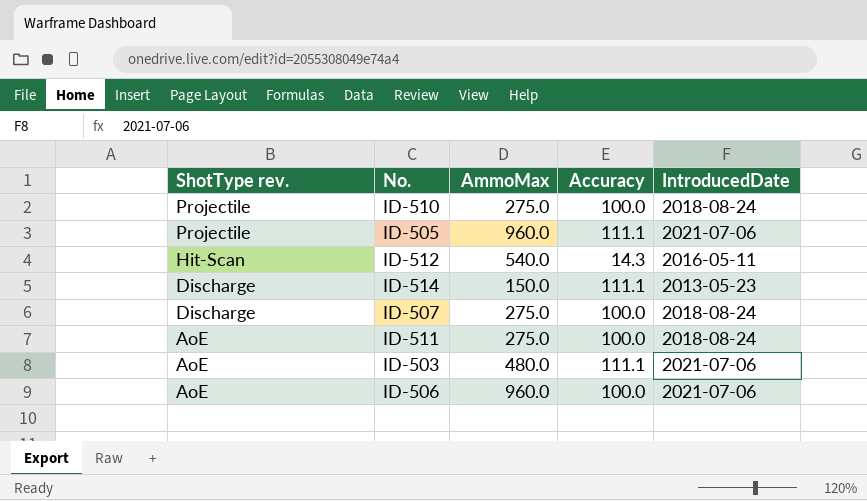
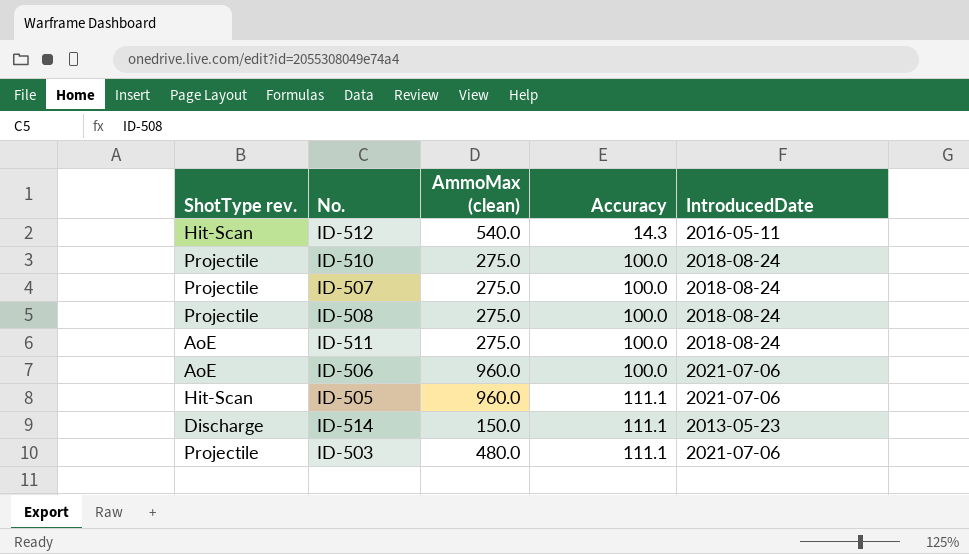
row order: ShotType rev. descending -> Accuracy ascending
column name: AmmoMax -> AmmoMax (clean)
ID-507 | ShotType rev.: Discharge -> Projectile
row ID-508: none -> Projectile | 275.0 | 100.0 | 2018-08-24
ID-505 | ShotType rev.: Projectile -> Hit-Scan
ID-503 | ShotType rev.: AoE -> Projectile

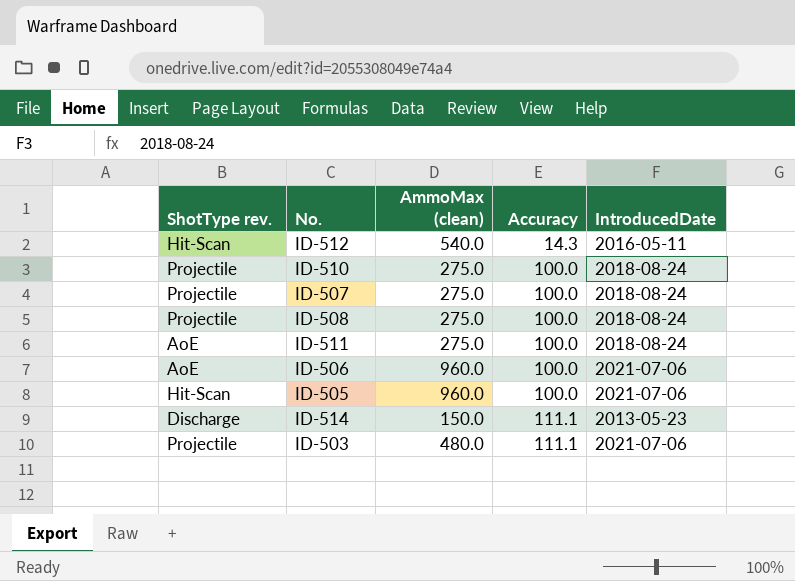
ID-505 | Accuracy: 111.1 -> 100.0

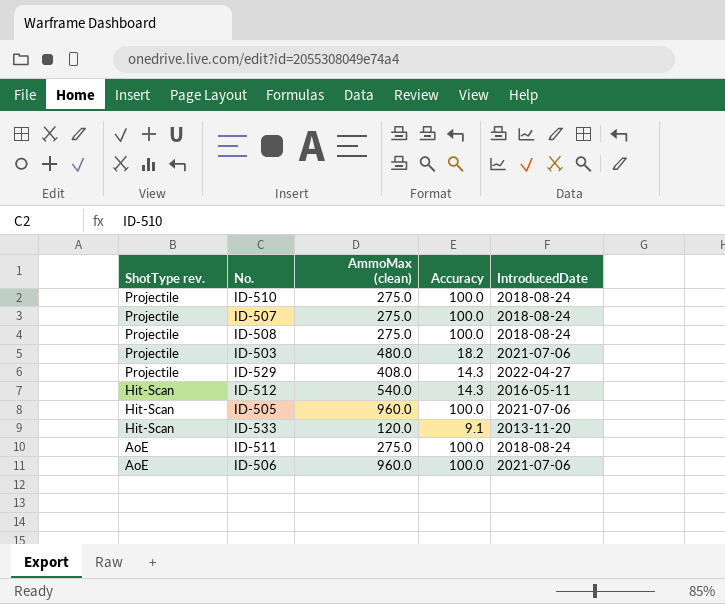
row order: Accuracy ascending -> ShotType rev. descending
row ID-514: Discharge | 150.0 | 111.1 | 2013-05-23 -> none
ID-503 | Accuracy: 111.1 -> 18.2
row ID-529: none -> Projectile | 408.0 | 14.3 | 2022-04-27
row ID-533: none -> Hit-Scan | 120.0 | 9.1 | 2013-11-20

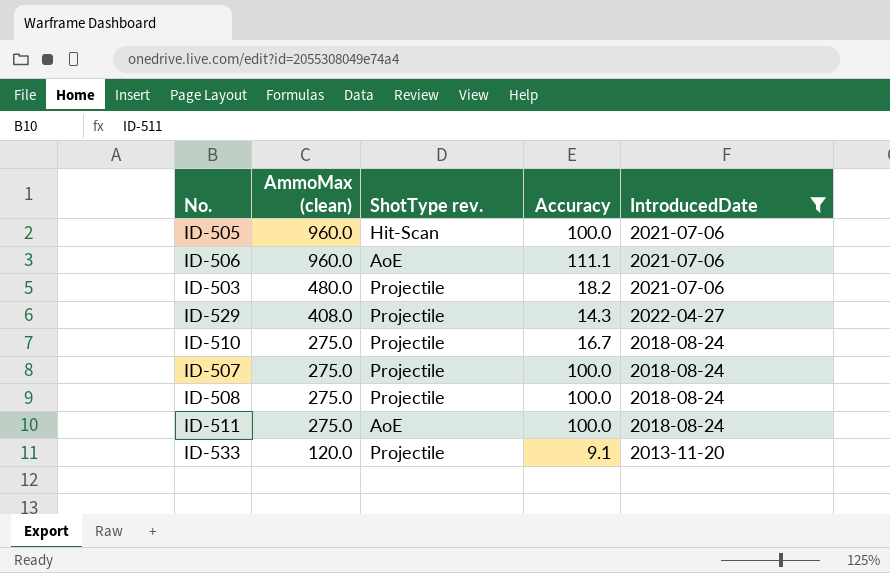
filter: none -> IntroducedDate != 2016-05-11
row order: ShotType rev. descending -> AmmoMax (clean) descending
column ShotType rev. | position: 1 -> 3
ID-506 | Accuracy: 100.0 -> 111.1
ID-510 | Accuracy: 100.0 -> 16.7
ID-533 | ShotType rev.: Hit-Scan -> Projectile

